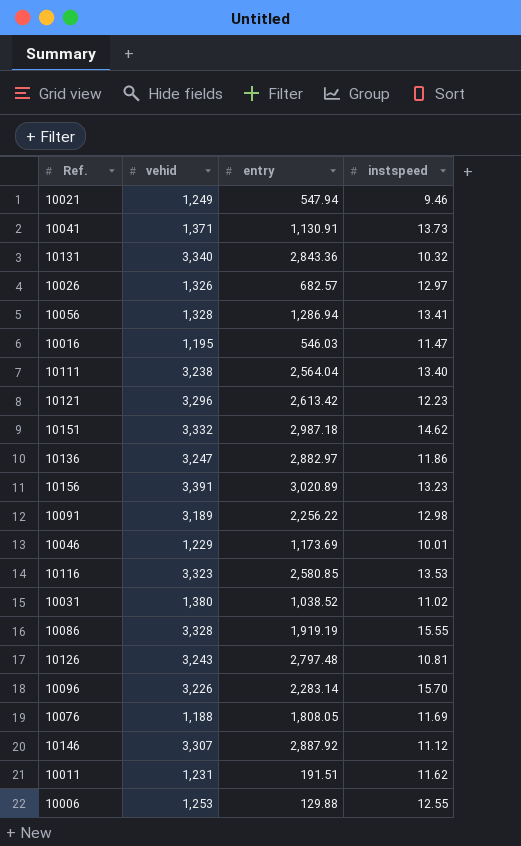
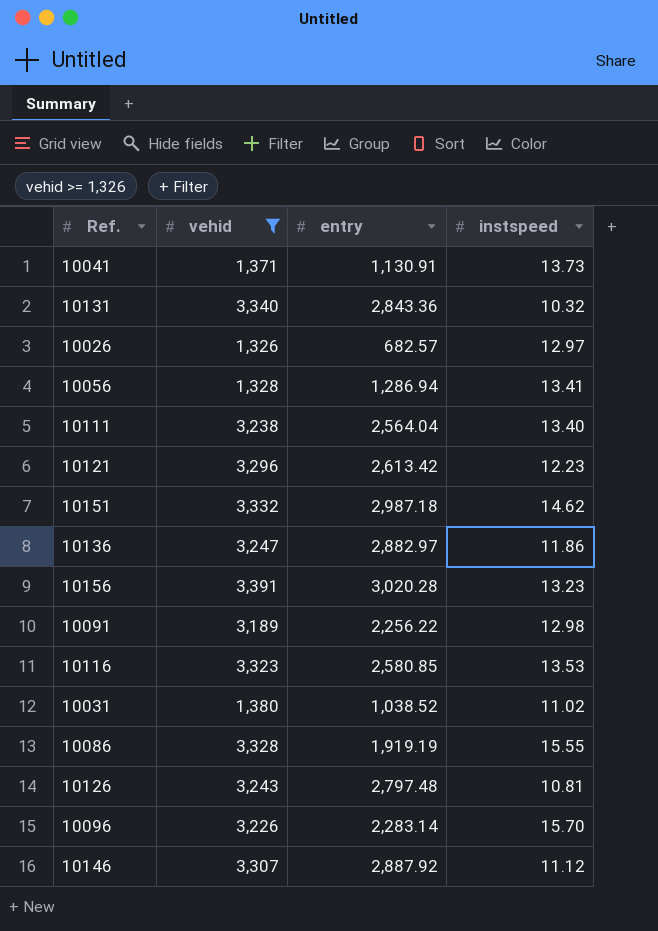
filter: none -> vehid >= 1,326
10156 | entry: 3,020.89 -> 3,020.28

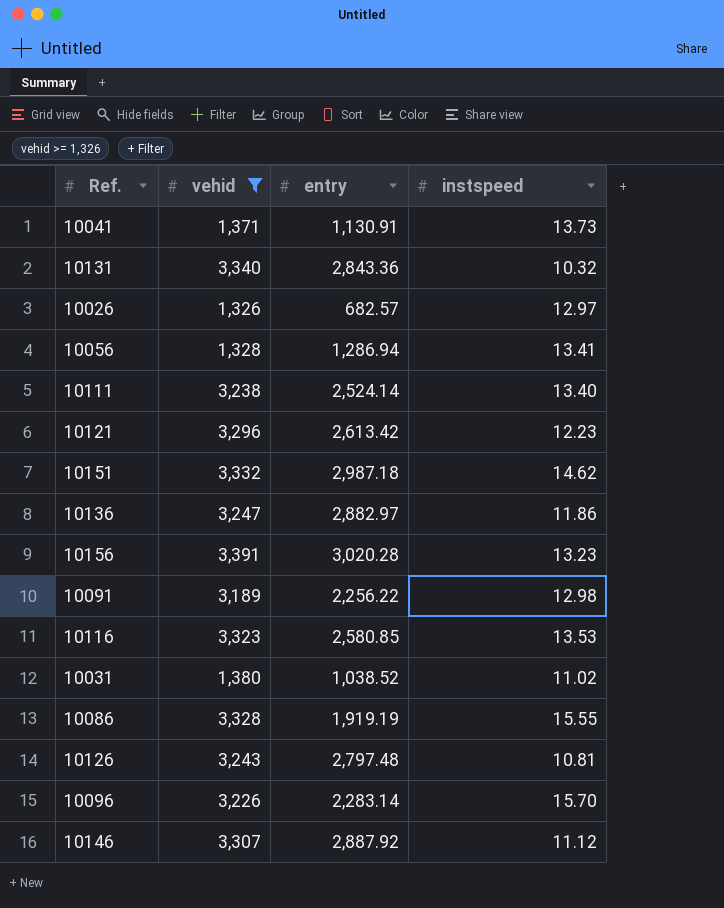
10111 | entry: 2,564.04 -> 2,524.14

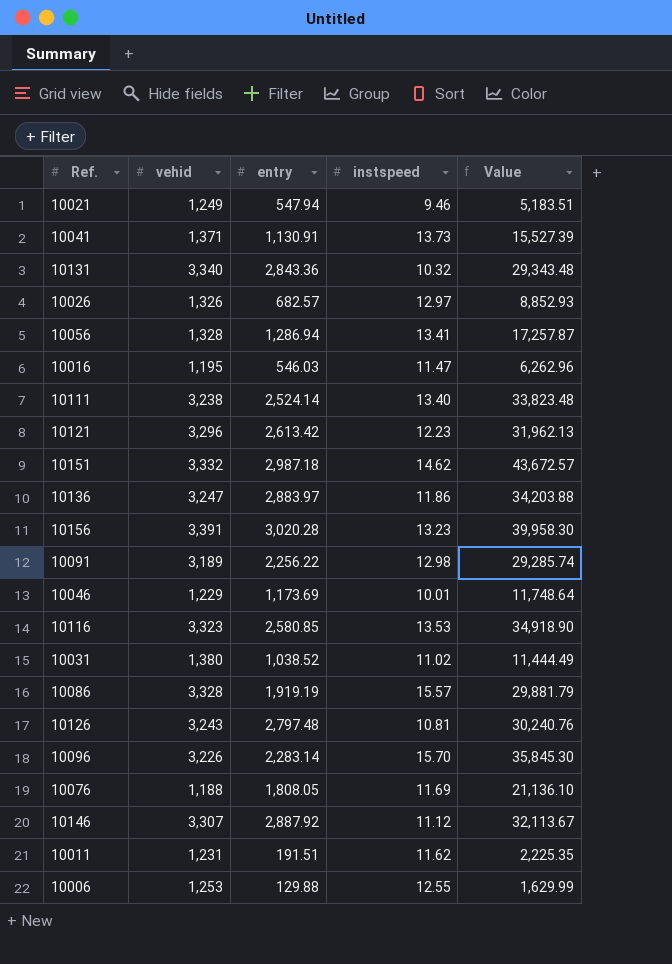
filter: vehid >= 1,326 -> none
column Value | formula: none -> [entry] * [instspeed]
10136 | entry: 2,882.97 -> 2,883.97
10086 | instspeed: 15.55 -> 15.57

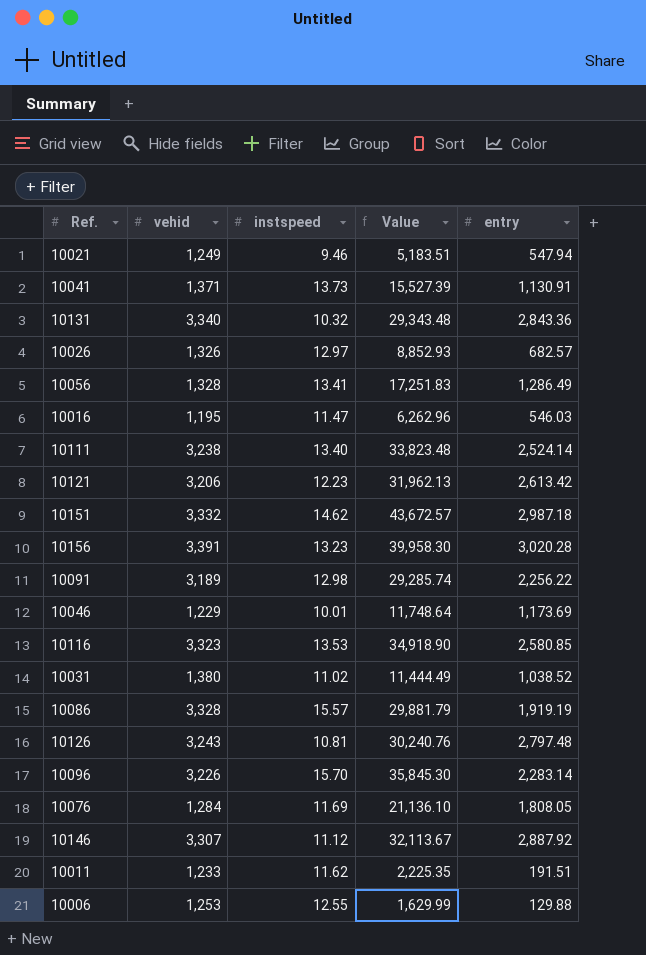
column entry | position: 3 -> 5
row 10136: 3,247 | 2,883.97 | 11.86 | 34,203.88 -> none
10056 | Value: 17,257.87 -> 17,251.83
10056 | entry: 1,286.94 -> 1,286.49
10121 | vehid: 3,296 -> 3,206
10076 | vehid: 1,188 -> 1,284
10011 | vehid: 1,231 -> 1,233

